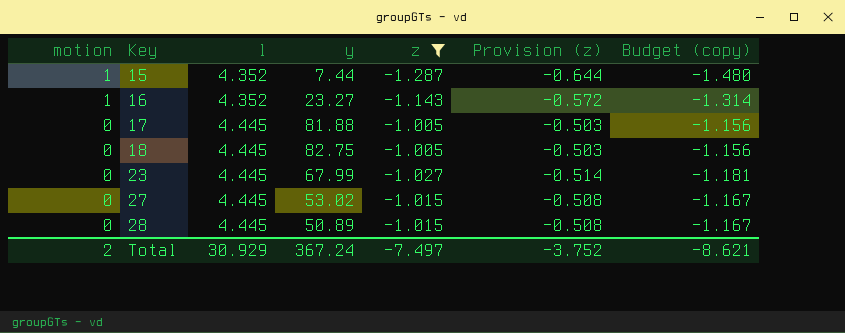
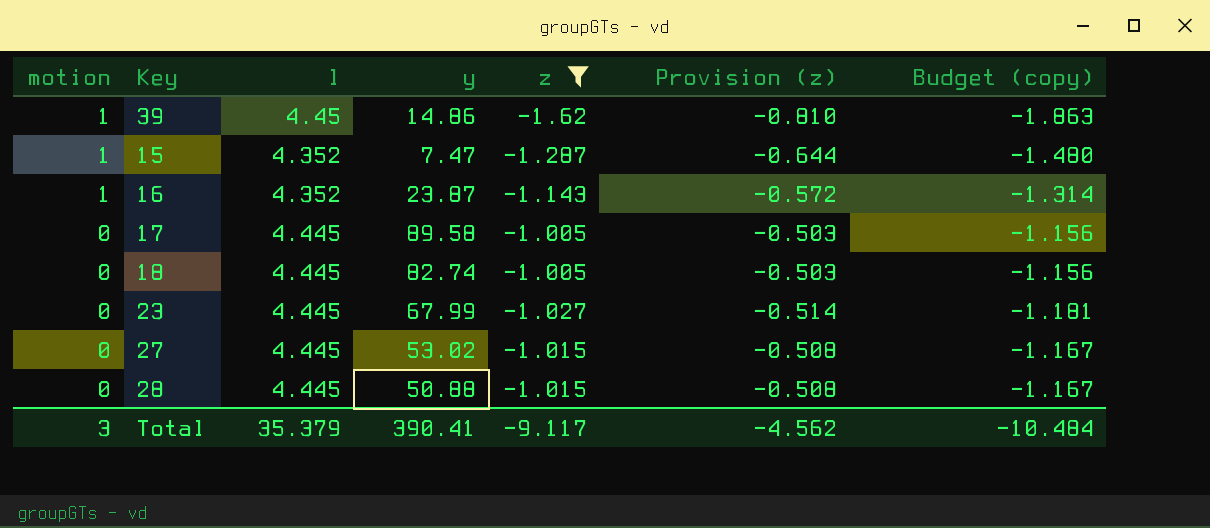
row 39: none -> 1 | 4.45 | 14.86 | -1.62 | -0.810 | -1.863
15 | y: 7.44 -> 7.47
16 | y: 23.27 -> 23.87
17 | y: 81.88 -> 89.58
18 | y: 82.75 -> 82.74
28 | y: 50.89 -> 50.88
Total | motion: 2 -> 3
Total | l: 30.929 -> 35.379
Total | y: 367.24 -> 390.41
Total | z: -7.497 -> -9.117
Total | Provision (z): -3.752 -> -4.562
Total | Budget (copy): -8.621 -> -10.484

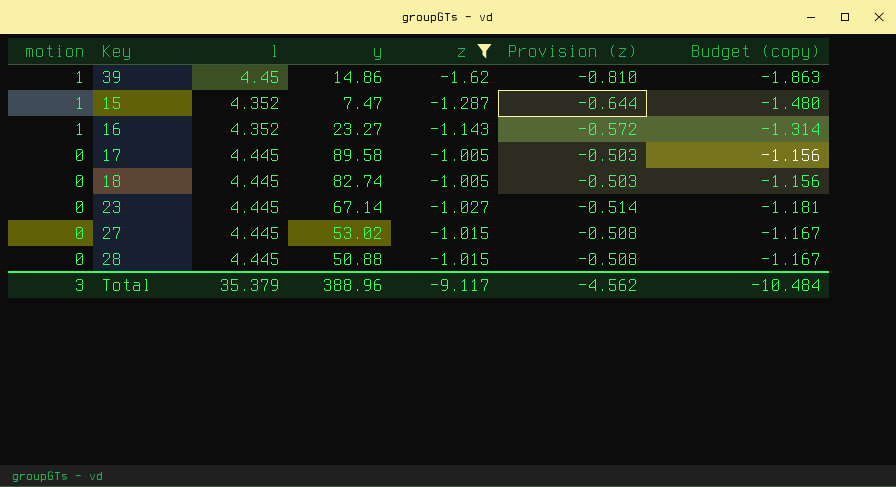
16 | y: 23.87 -> 23.27
23 | y: 67.99 -> 67.14
Total | y: 390.41 -> 388.96

